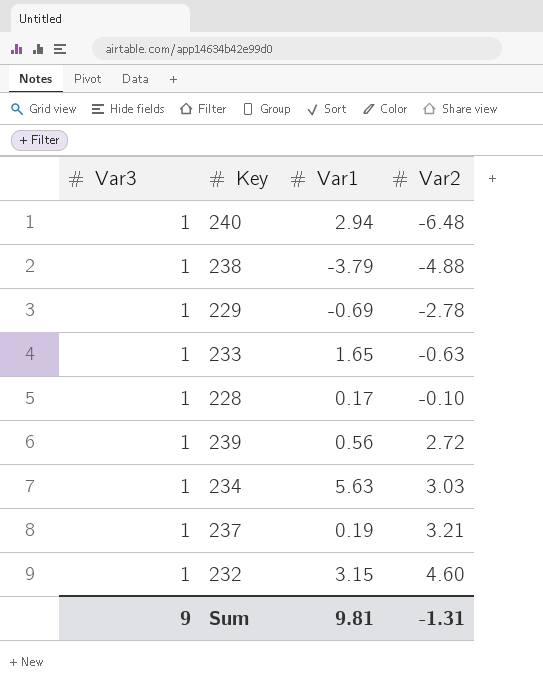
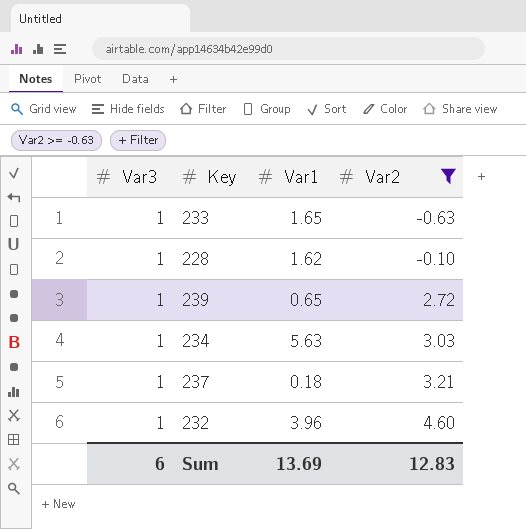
filter: none -> Var2 >= -0.63
228 | Var1: 0.17 -> 1.62
239 | Var1: 0.56 -> 0.65
237 | Var1: 0.19 -> 0.18
232 | Var1: 3.15 -> 3.96
Sum | Var3: 9 -> 6
Sum | Var1: 9.81 -> 13.69
Sum | Var2: -1.31 -> 12.83

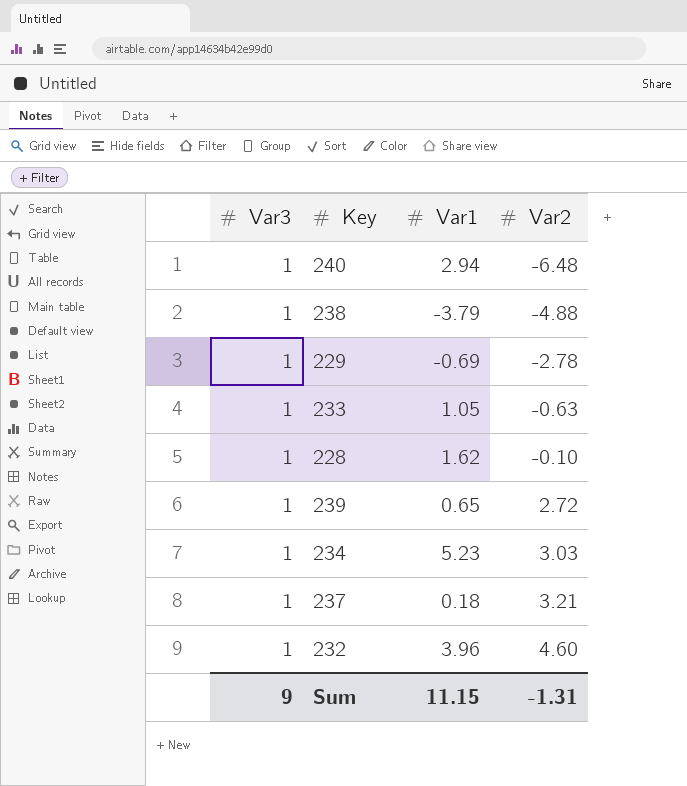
filter: Var2 >= -0.63 -> none
233 | Var1: 1.65 -> 1.05
234 | Var1: 5.63 -> 5.23
Sum | Var3: 6 -> 9
Sum | Var1: 13.69 -> 11.15
Sum | Var2: 12.83 -> -1.31

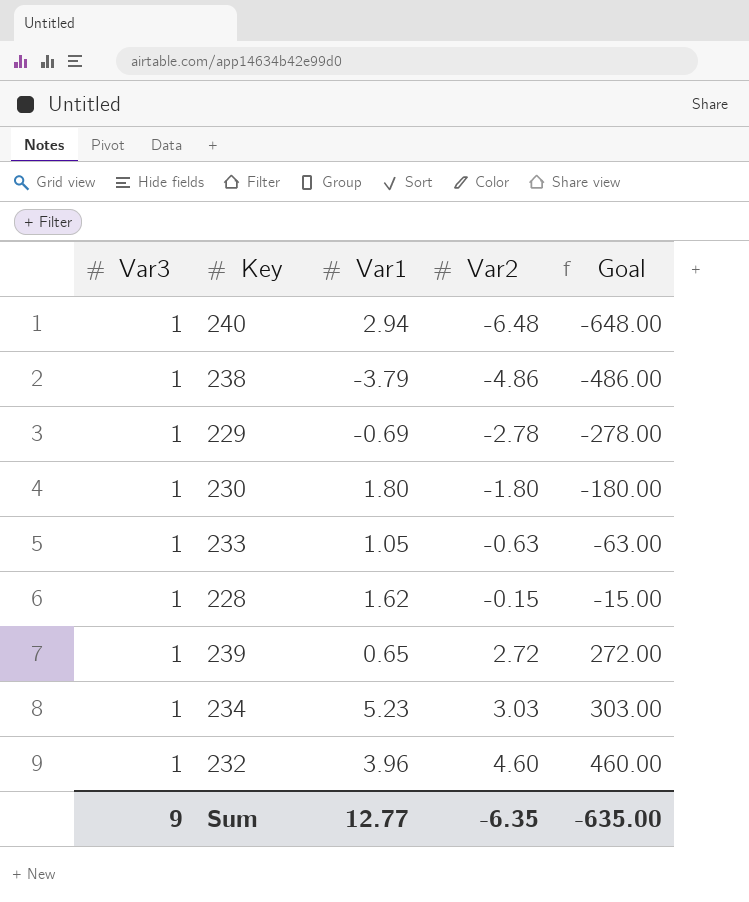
column Goal | formula: none -> [Var2] * 100
row 237: 1 | 0.18 | 3.21 -> none
238 | Var2: -4.88 -> -4.86
row 230: none -> 1 | 1.80 | -1.80 | -180.00
228 | Var2: -0.10 -> -0.15
Sum | Var1: 11.15 -> 12.77
Sum | Var2: -1.31 -> -6.35

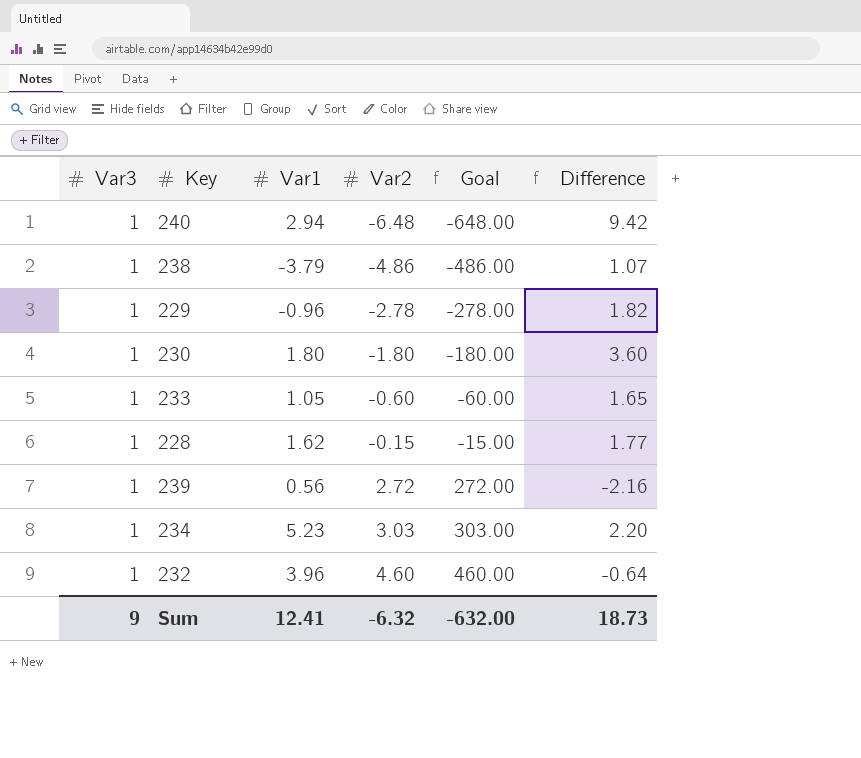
column Difference | formula: none -> [Var1] - [Var2]
229 | Var1: -0.69 -> -0.96
233 | Var2: -0.63 -> -0.60
233 | Goal: -63.00 -> -60.00
239 | Var1: 0.65 -> 0.56
Sum | Var1: 12.77 -> 12.41
Sum | Var2: -6.35 -> -6.32
Sum | Goal: -635.00 -> -632.00

